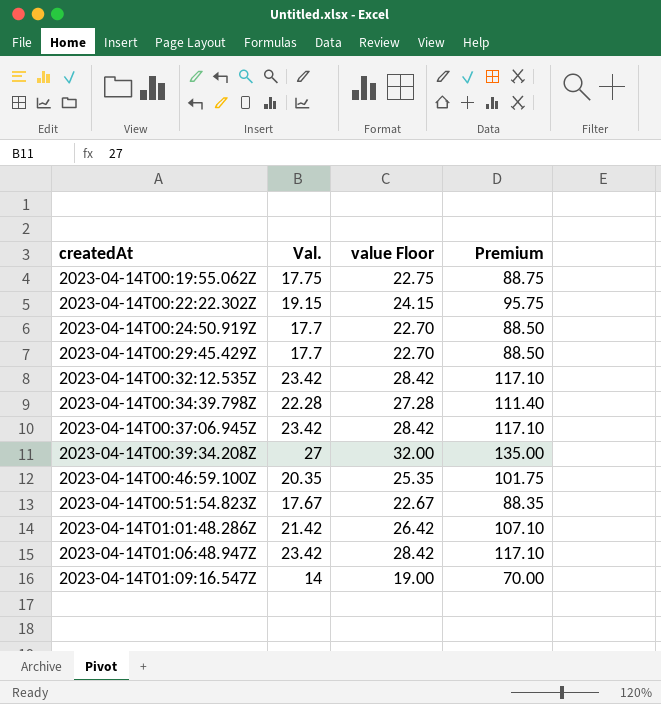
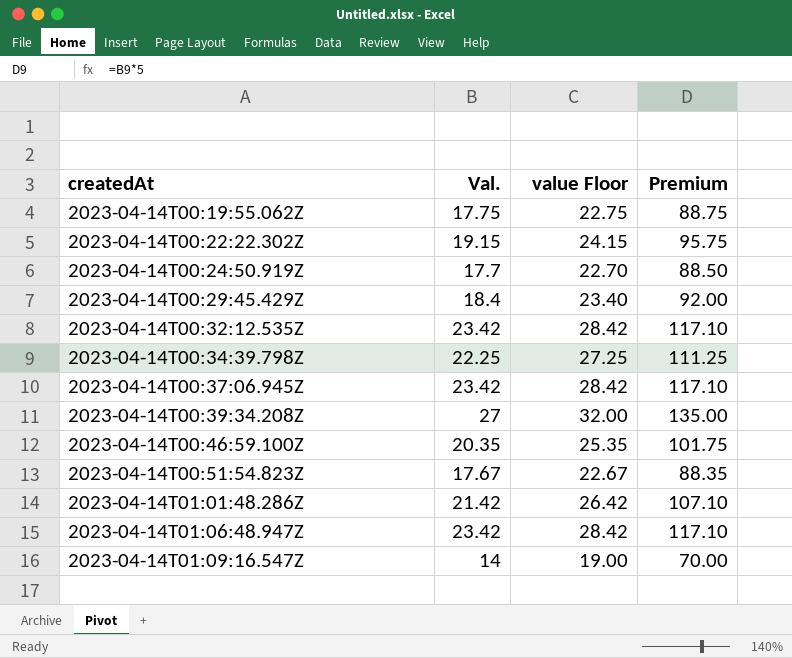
2023-04-14T00:29:45.429Z | Val.: 17.7 -> 18.4
2023-04-14T00:29:45.429Z | value Floor: 22.70 -> 23.40
2023-04-14T00:29:45.429Z | Premium: 88.50 -> 92.00
2023-04-14T00:34:39.798Z | Val.: 22.28 -> 22.25
2023-04-14T00:34:39.798Z | value Floor: 27.28 -> 27.25
2023-04-14T00:34:39.798Z | Premium: 111.40 -> 111.25

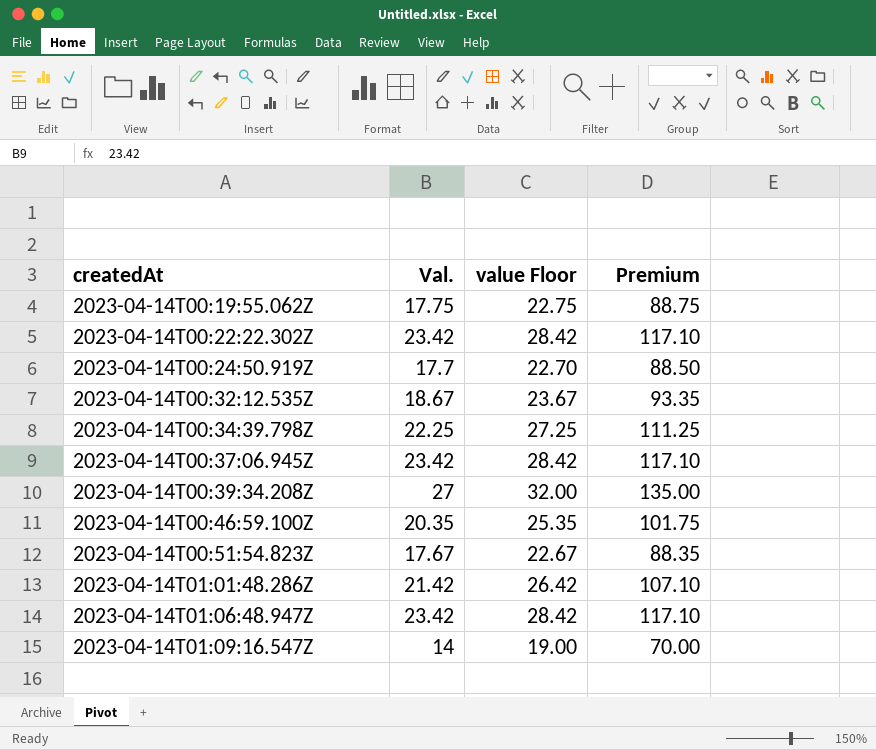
row 2023-04-14T00:29:45.429Z: 18.4 | 23.40 | 92.00 -> none
2023-04-14T00:22:22.302Z | Val.: 19.15 -> 23.42
2023-04-14T00:22:22.302Z | value Floor: 24.15 -> 28.42
2023-04-14T00:22:22.302Z | Premium: 95.75 -> 117.10
2023-04-14T00:32:12.535Z | Val.: 23.42 -> 18.67
2023-04-14T00:32:12.535Z | value Floor: 28.42 -> 23.67
2023-04-14T00:32:12.535Z | Premium: 117.10 -> 93.35

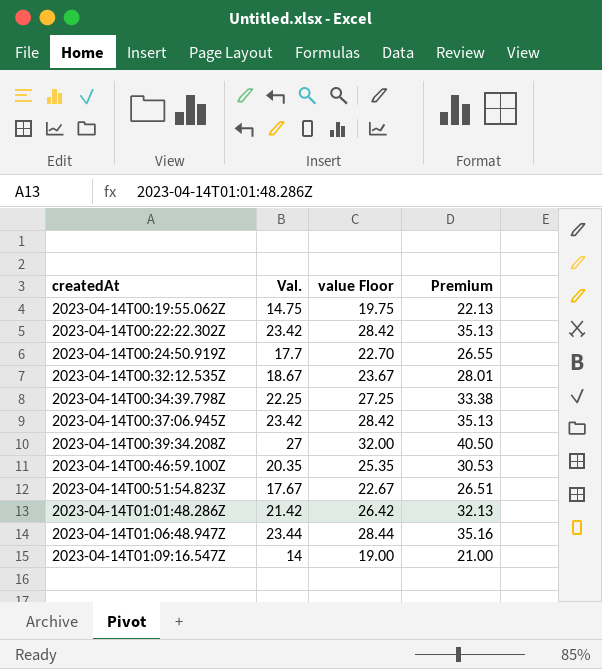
column Premium | formula: [Val.] * 5 -> [Val.] * 1.5
2023-04-14T00:19:55.062Z | Val.: 17.75 -> 14.75
2023-04-14T00:19:55.062Z | value Floor: 22.75 -> 19.75
2023-04-14T01:06:48.947Z | Val.: 23.42 -> 23.44
2023-04-14T01:06:48.947Z | value Floor: 28.42 -> 28.44

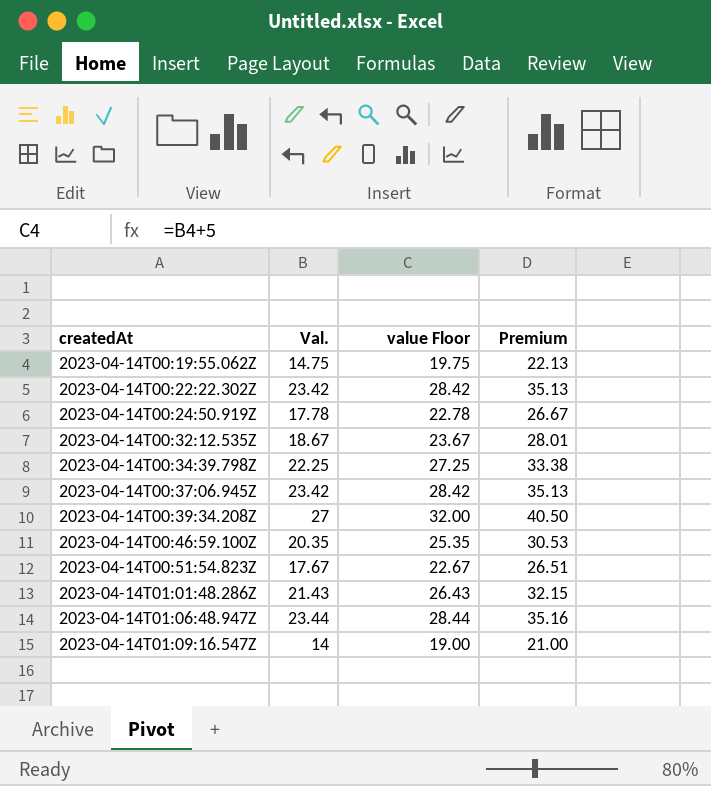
2023-04-14T00:24:50.919Z | Val.: 17.7 -> 17.78
2023-04-14T00:24:50.919Z | value Floor: 22.70 -> 22.78
2023-04-14T00:24:50.919Z | Premium: 26.55 -> 26.67
2023-04-14T01:01:48.286Z | Val.: 21.42 -> 21.43
2023-04-14T01:01:48.286Z | value Floor: 26.42 -> 26.43
2023-04-14T01:01:48.286Z | Premium: 32.13 -> 32.15

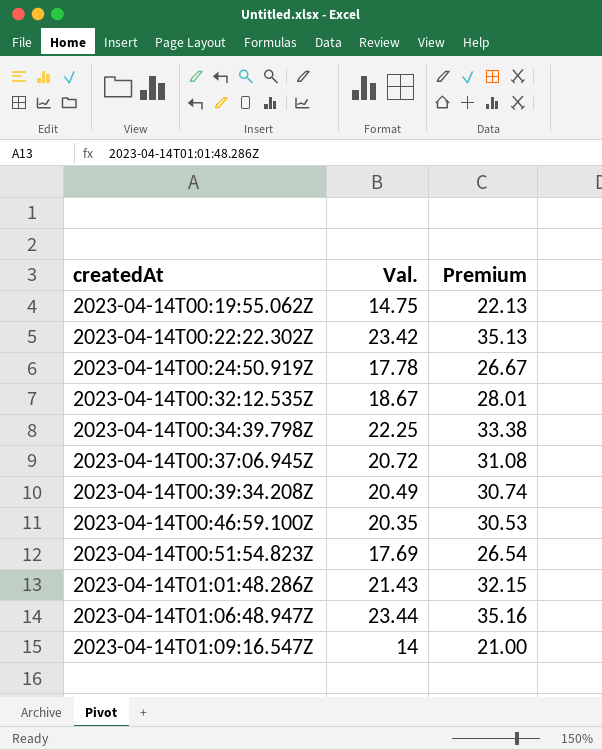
column value Floor | formula: [Val.] + 5 -> none
2023-04-14T00:37:06.945Z | Val.: 23.42 -> 20.72
2023-04-14T00:37:06.945Z | Premium: 35.13 -> 31.08
2023-04-14T00:39:34.208Z | Val.: 27 -> 20.49
2023-04-14T00:39:34.208Z | Premium: 40.50 -> 30.74
2023-04-14T00:51:54.823Z | Val.: 17.67 -> 17.69
2023-04-14T00:51:54.823Z | Premium: 26.51 -> 26.54

